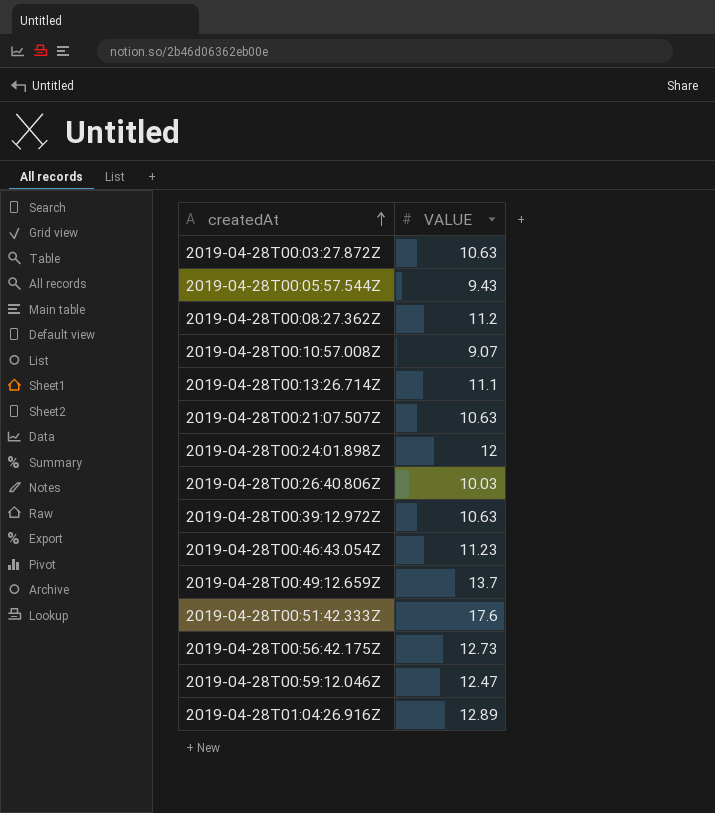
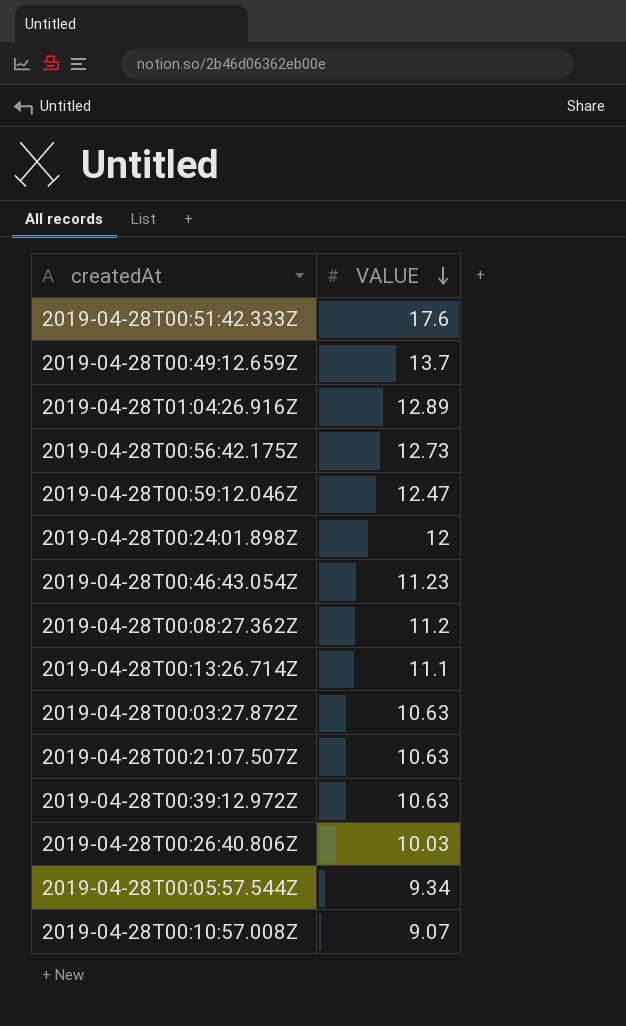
row order: createdAt ascending -> VALUE descending
2019-04-28T00:05:57.544Z | VALUE: 9.43 -> 9.34

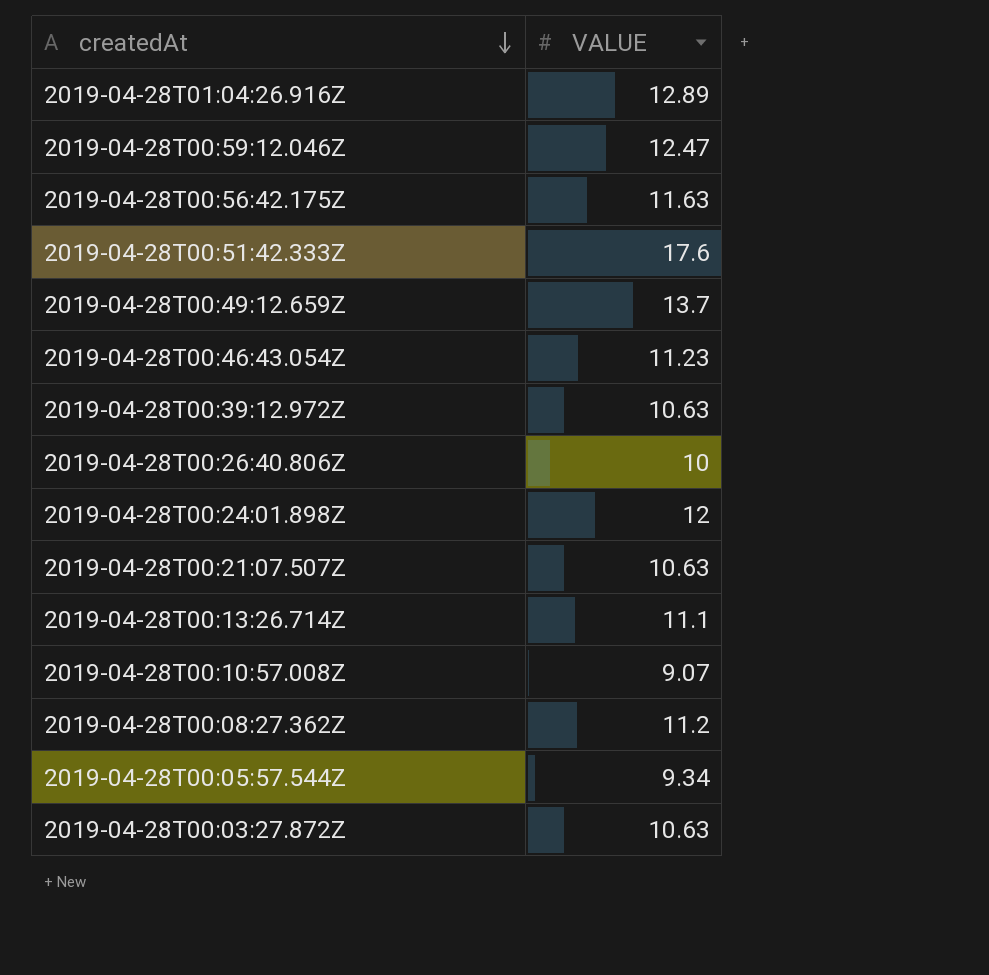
row order: VALUE descending -> createdAt descending
2019-04-28T00:56:42.175Z | VALUE: 12.73 -> 11.63
2019-04-28T00:26:40.806Z | VALUE: 10.03 -> 10

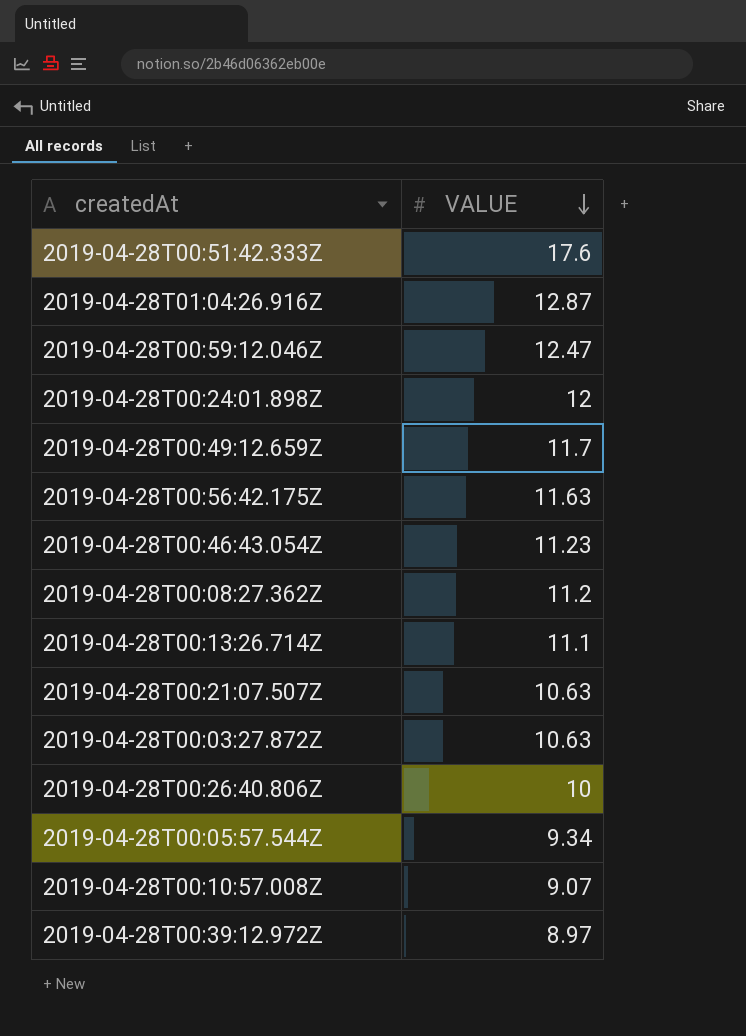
row order: createdAt descending -> VALUE descending
2019-04-28T01:04:26.916Z | VALUE: 12.89 -> 12.87
2019-04-28T00:49:12.659Z | VALUE: 13.7 -> 11.7
2019-04-28T00:39:12.972Z | VALUE: 10.63 -> 8.97

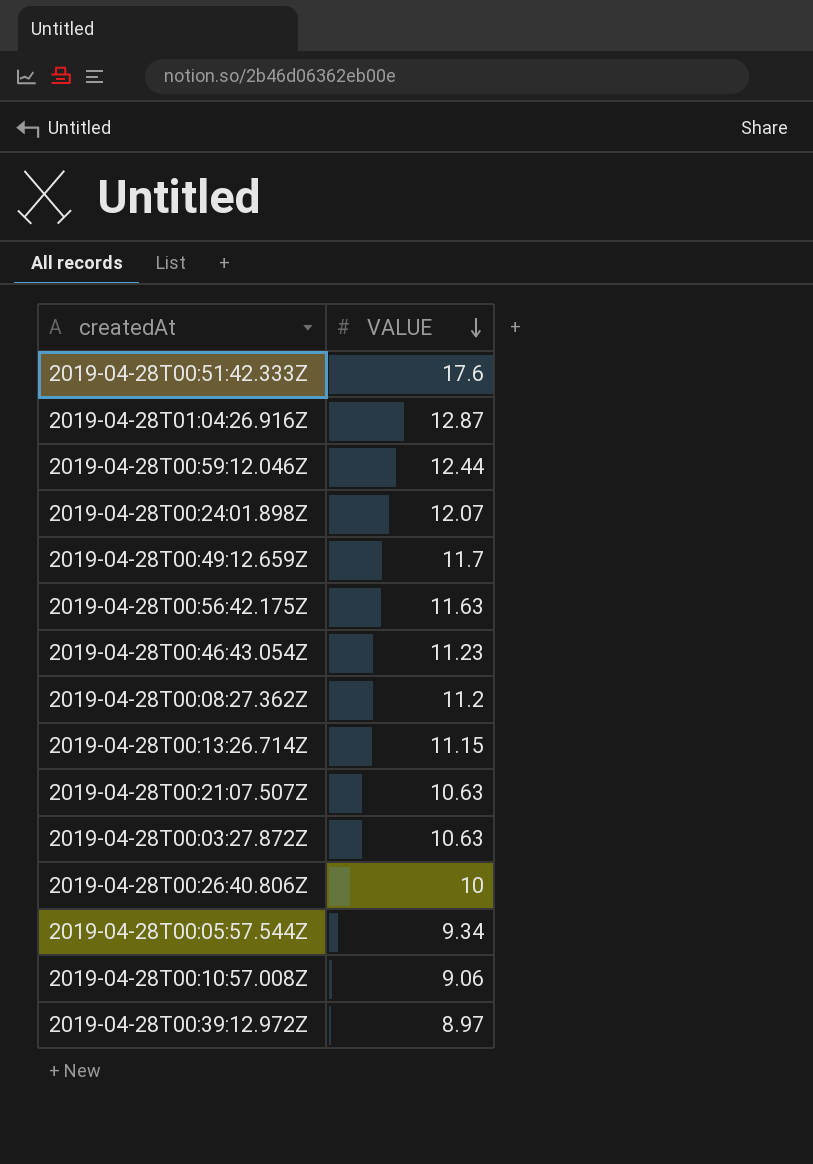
2019-04-28T00:59:12.046Z | VALUE: 12.47 -> 12.44
2019-04-28T00:24:01.898Z | VALUE: 12 -> 12.07
2019-04-28T00:13:26.714Z | VALUE: 11.1 -> 11.15
2019-04-28T00:10:57.008Z | VALUE: 9.07 -> 9.06

